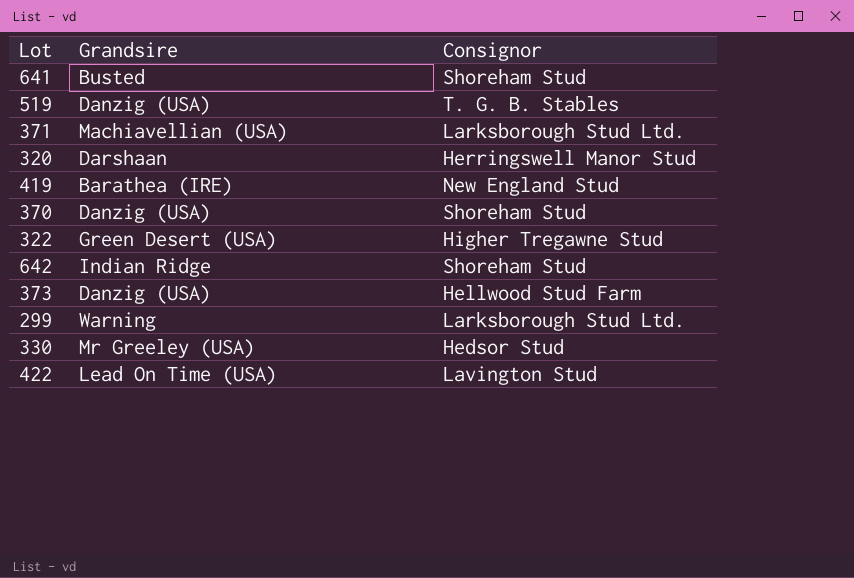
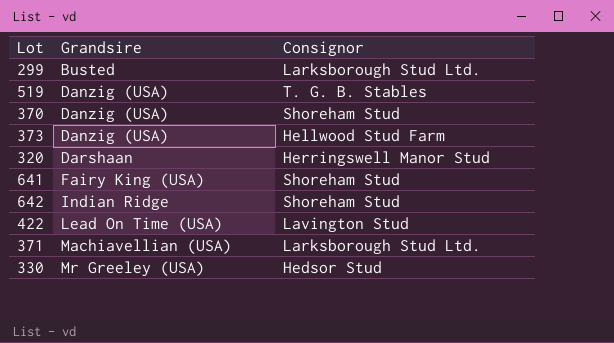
row order: none -> Grandsire ascending
row 419: Barathea (IRE) | New England Stud -> none
row 322: Green Desert (USA) | Higher Tregawne Stud -> none
299 | Grandsire: Warning -> Busted
641 | Grandsire: Busted -> Fairy King (USA)

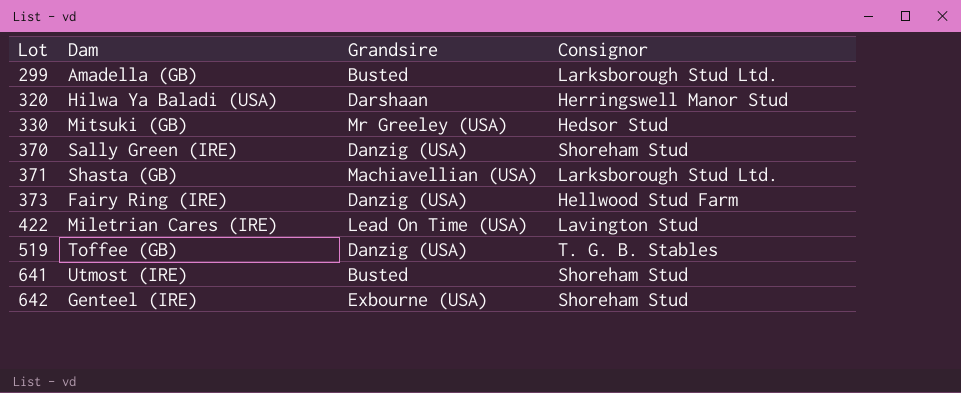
row order: Grandsire ascending -> Lot ascending
column Dam | position: none -> 2
641 | Grandsire: Fairy King (USA) -> Busted
642 | Grandsire: Indian Ridge -> Exbourne (USA)

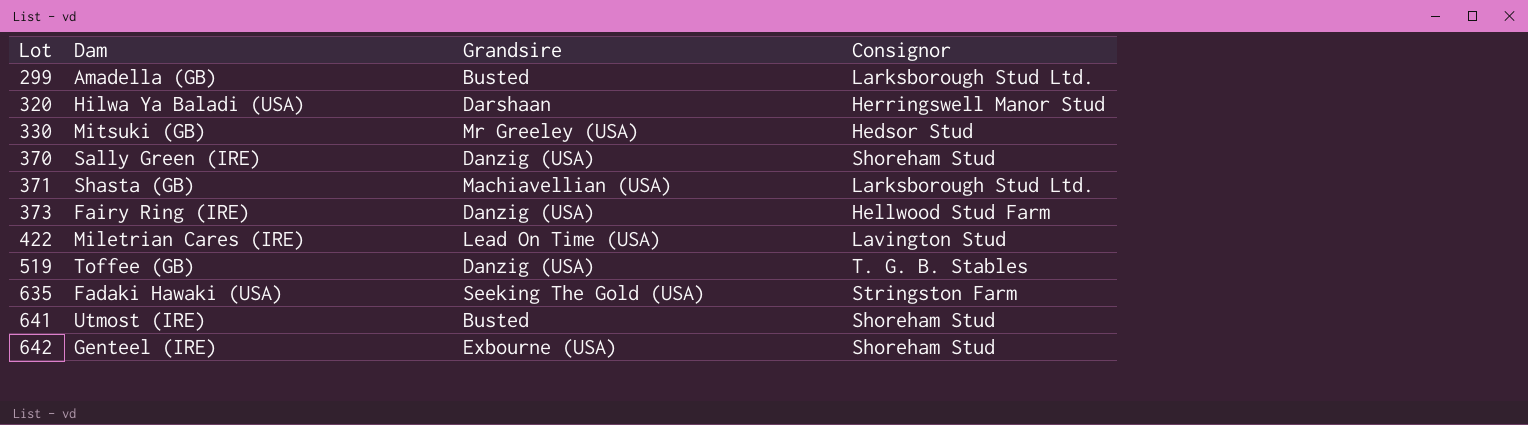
row 635: none -> Fadaki Hawaki (USA) | Seeking The Gold (USA) | Stringston Farm

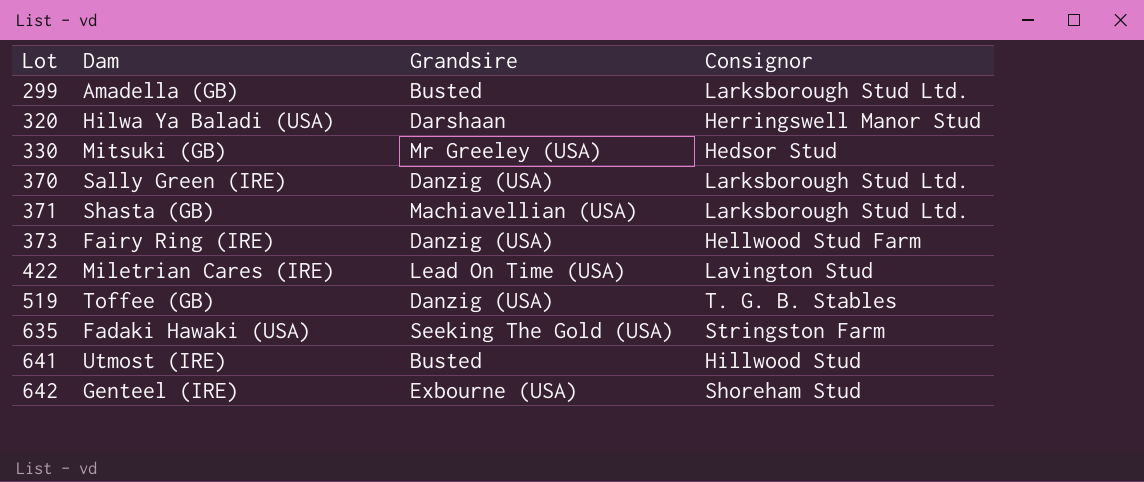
370 | Consignor: Shoreham Stud -> Larksborough Stud Ltd.
641 | Consignor: Shoreham Stud -> Hillwood Stud

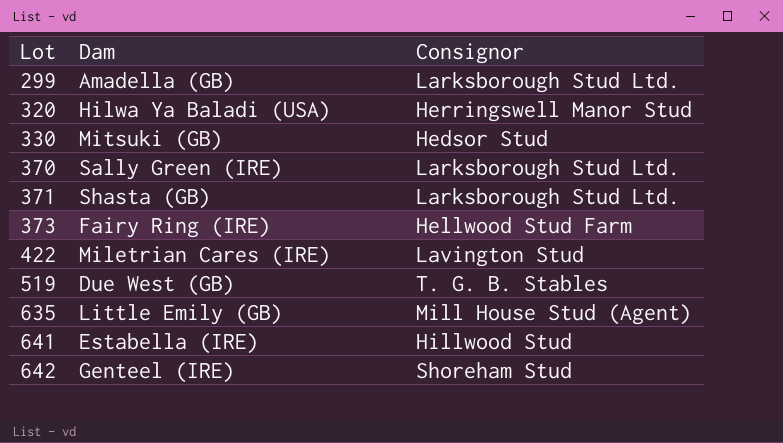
column Grandsire | position: 3 -> none
519 | Dam: Toffee (GB) -> Due West (GB)
635 | Dam: Fadaki Hawaki (USA) -> Little Emily (GB)
635 | Consignor: Stringston Farm -> Mill House Stud (Agent)
641 | Dam: Utmost (IRE) -> Estabella (IRE)

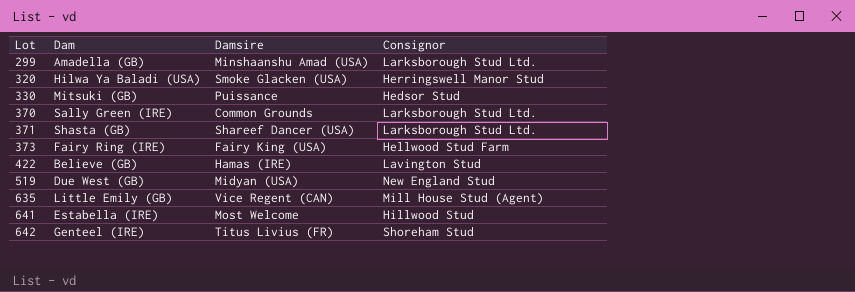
column Damsire | position: none -> 3
422 | Dam: Miletrian Cares (IRE) -> Believe (GB)
519 | Consignor: T. G. B. Stables -> New England Stud

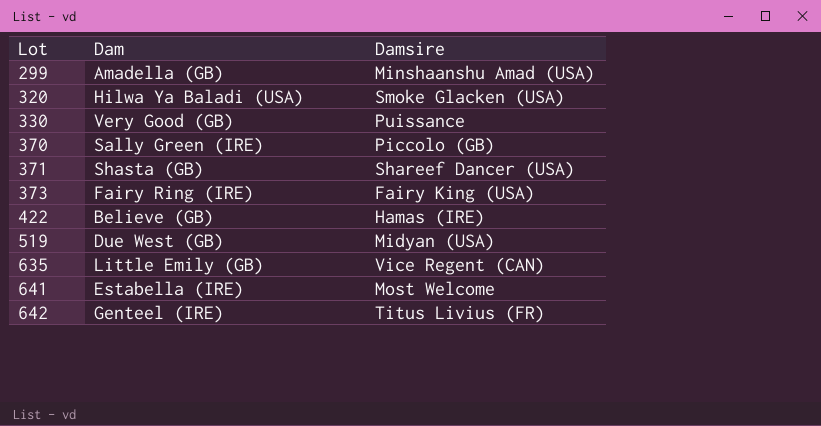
column Consignor | position: 4 -> none
330 | Dam: Mitsuki (GB) -> Very Good (GB)
370 | Damsire: Common Grounds -> Piccolo (GB)

